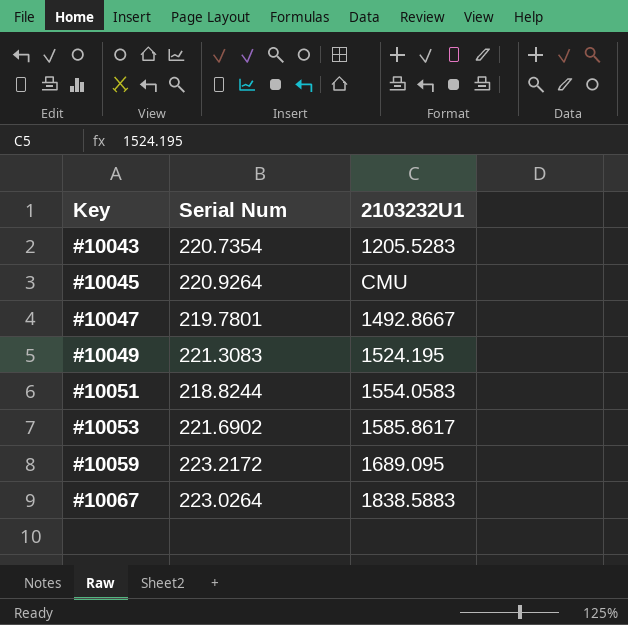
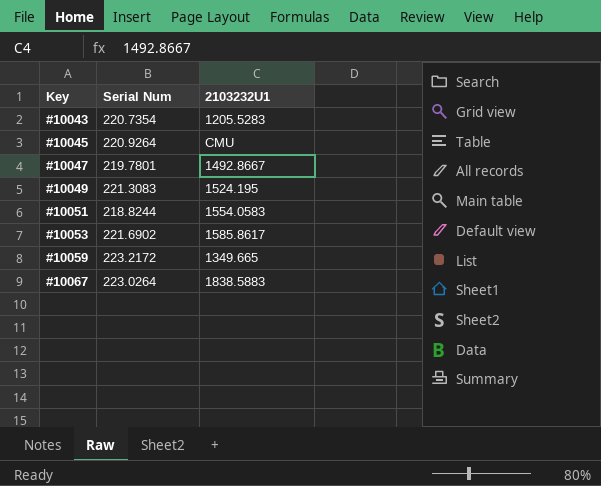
#10059 | 2103232U1: 1689.095 -> 1349.665

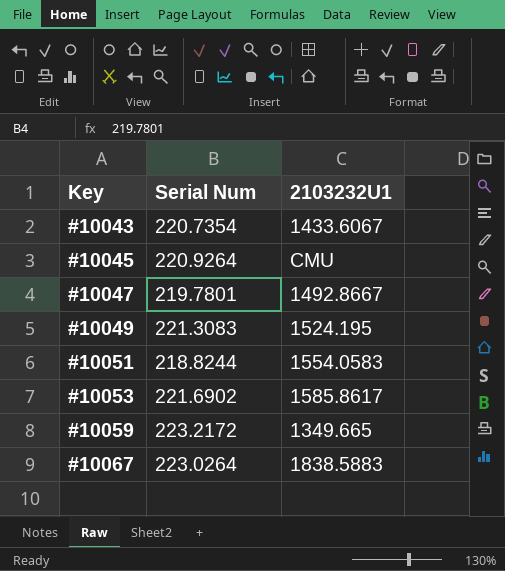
#10043 | 2103232U1: 1205.5283 -> 1433.6067

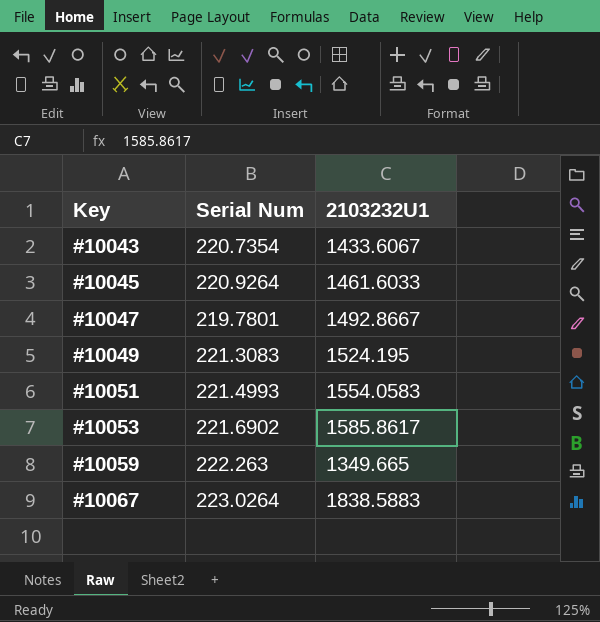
#10045 | 2103232U1: CMU -> 1461.6033
#10051 | Serial Num: 218.8244 -> 221.4993
#10059 | Serial Num: 223.2172 -> 222.263

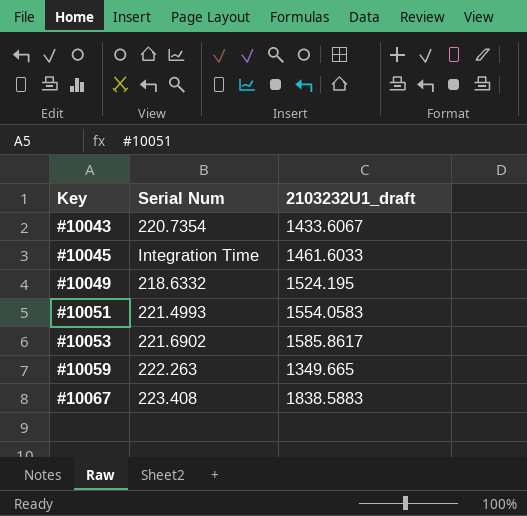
column name: 2103232U1 -> 2103232U1_draft
row #10047: 219.7801 | 1492.8667 -> none
#10045 | Serial Num: 220.9264 -> Integration Time
#10049 | Serial Num: 221.3083 -> 218.6332
#10067 | Serial Num: 223.0264 -> 223.408

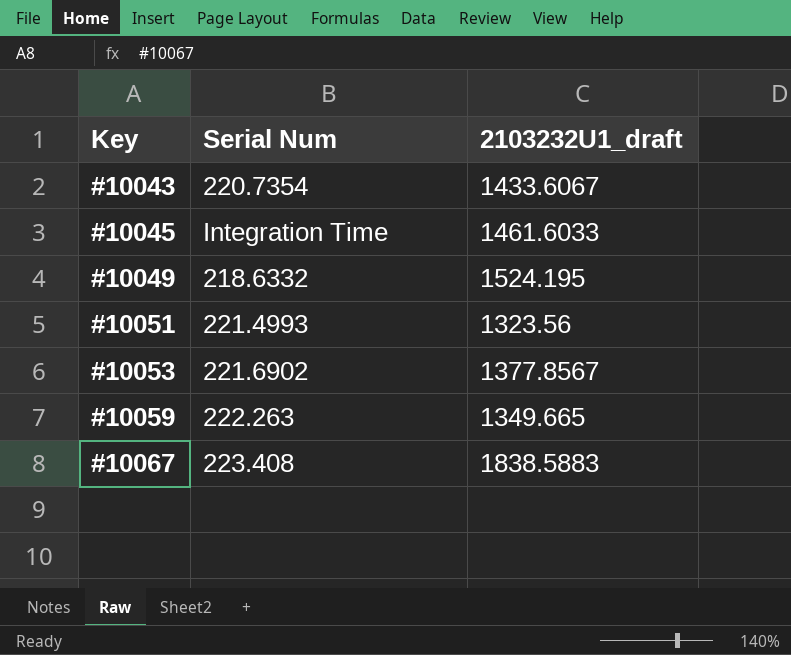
#10051 | 2103232U1_draft: 1554.0583 -> 1323.56
#10053 | 2103232U1_draft: 1585.8617 -> 1377.8567

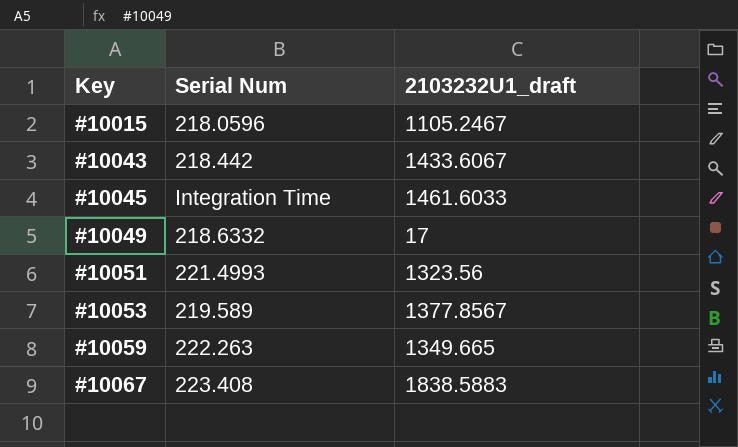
row #10015: none -> 218.0596 | 1105.2467
#10043 | Serial Num: 220.7354 -> 218.442
#10049 | 2103232U1_draft: 1524.195 -> 17
#10053 | Serial Num: 221.6902 -> 219.589

